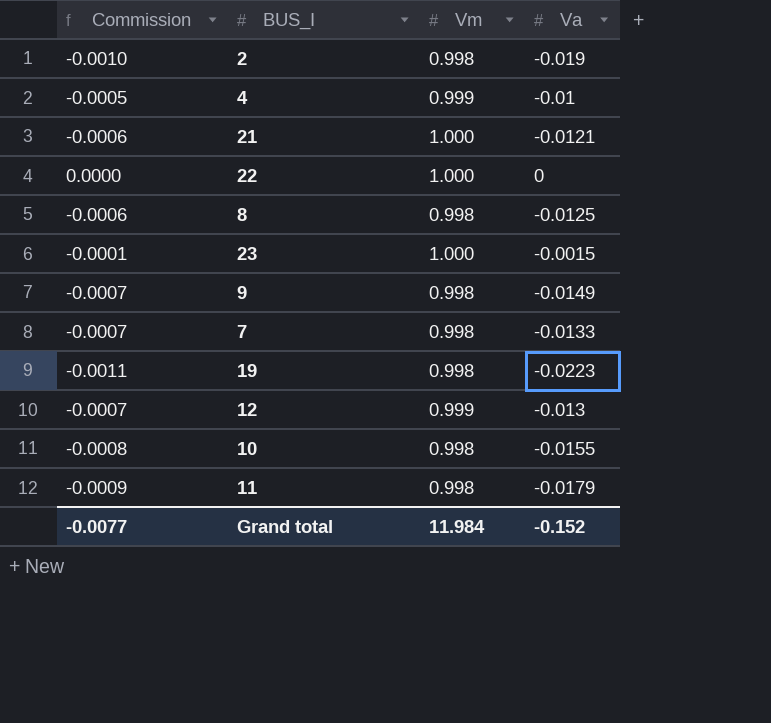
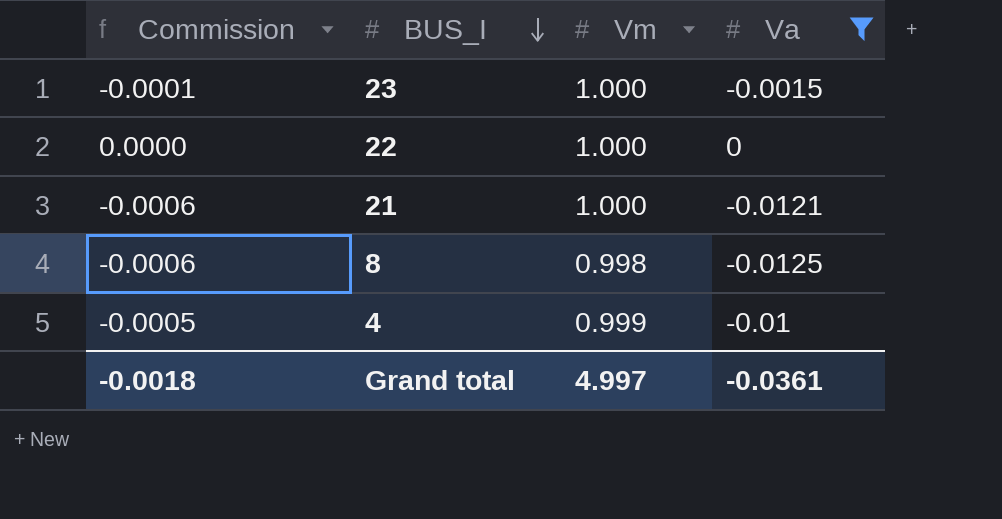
filter: none -> Va >= -0.0125
row order: none -> BUS_I descending
Grand total | Commission: -0.0077 -> -0.0018
Grand total | Vm: 11.984 -> 4.997
Grand total | Va: -0.152 -> -0.0361

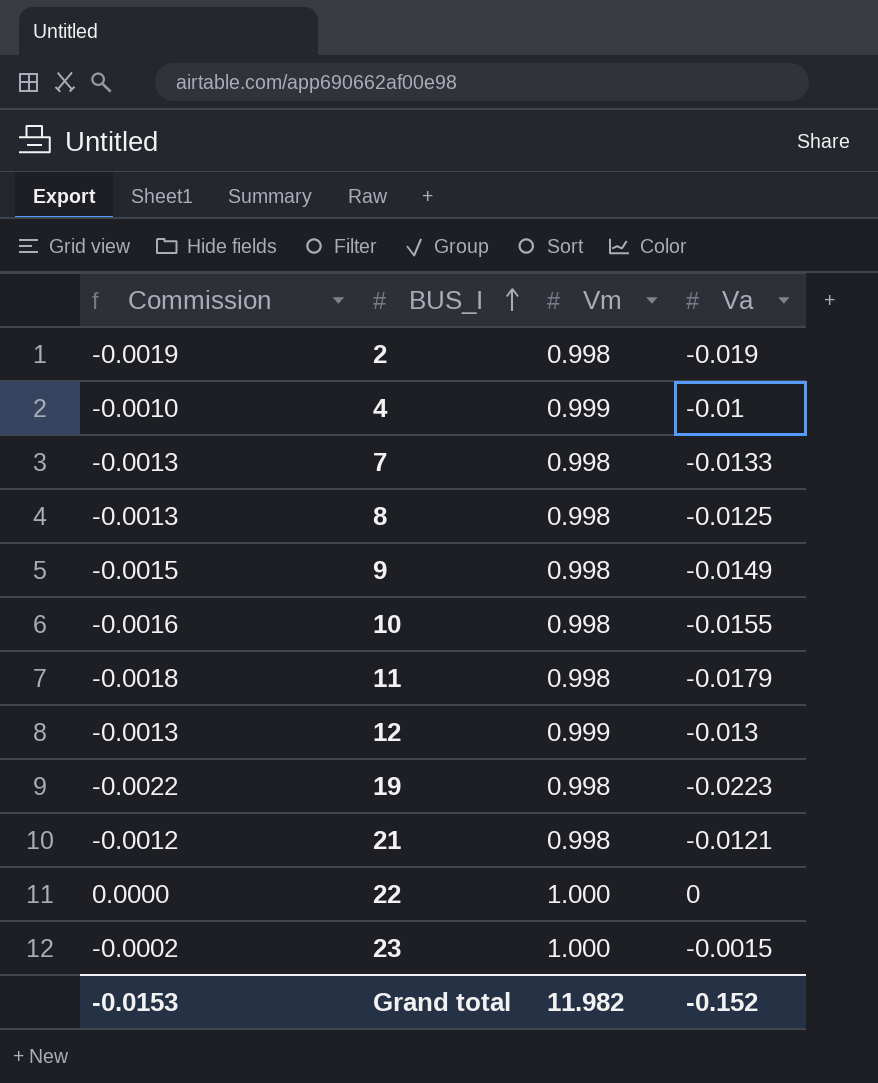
filter: Va >= -0.0125 -> none
row order: BUS_I descending -> BUS_I ascending
column Commission | formula: [Va] * 0.05 -> [Va] * 0.1
21 | Vm: 1.000 -> 0.998
Grand total | Commission: -0.0018 -> -0.0153
Grand total | Vm: 4.997 -> 11.982
Grand total | Va: -0.0361 -> -0.152

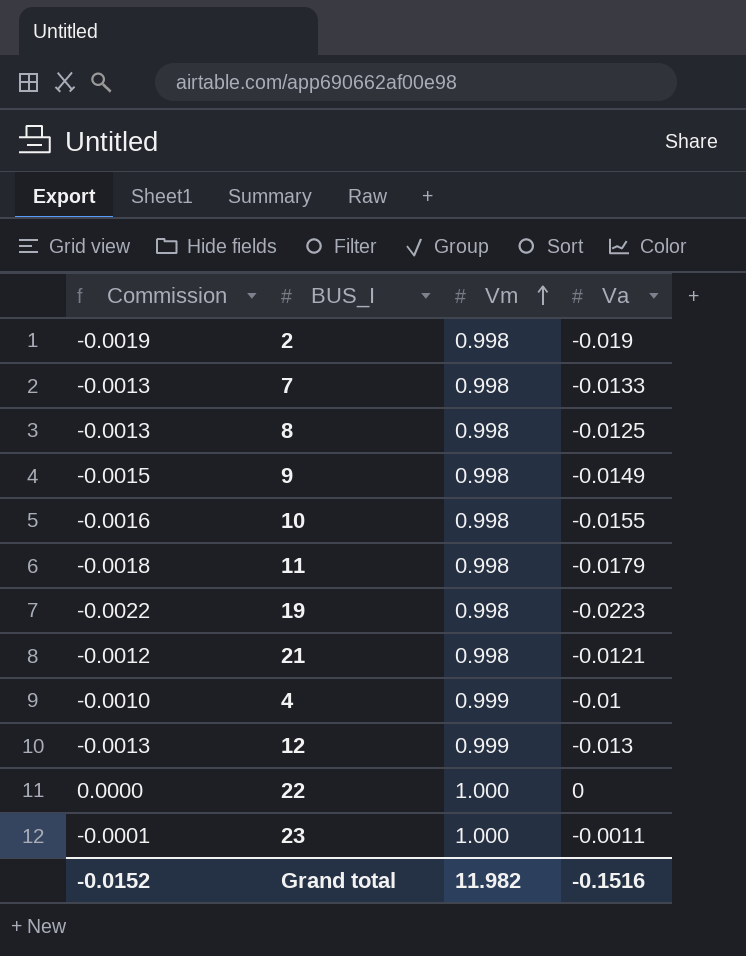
row order: BUS_I ascending -> Vm ascending
23 | Commission: -0.0002 -> -0.0001
23 | Va: -0.0015 -> -0.0011
Grand total | Commission: -0.0153 -> -0.0152
Grand total | Va: -0.152 -> -0.1516

